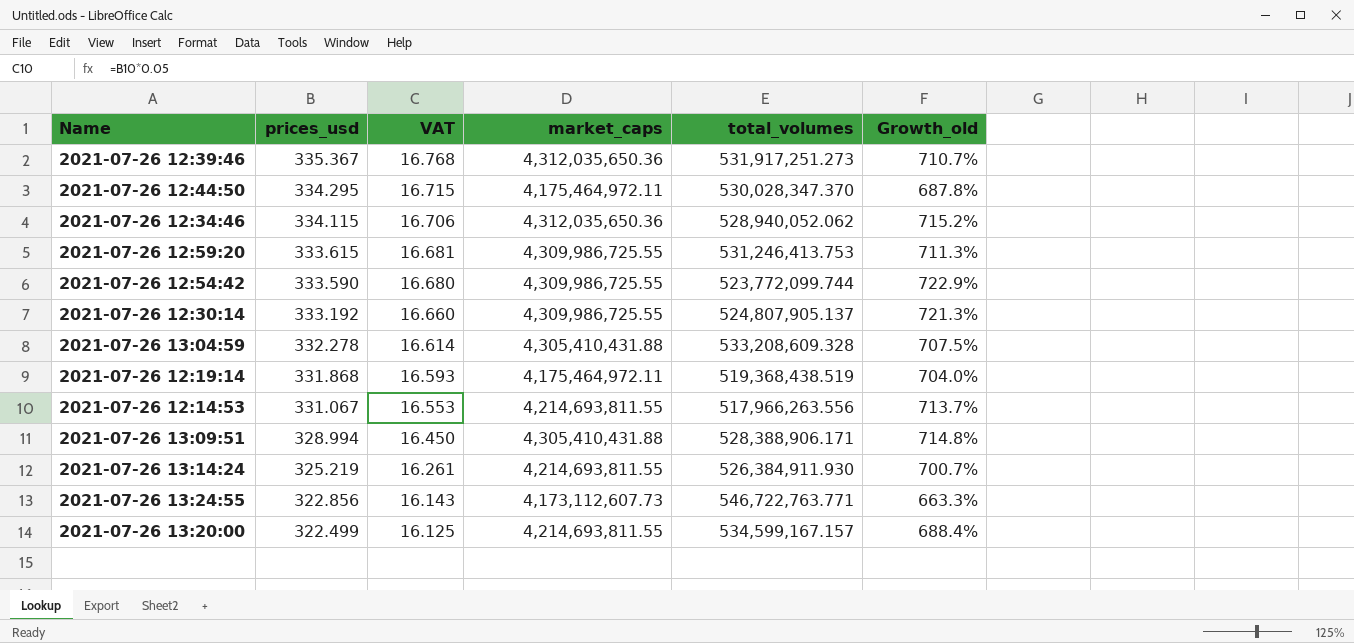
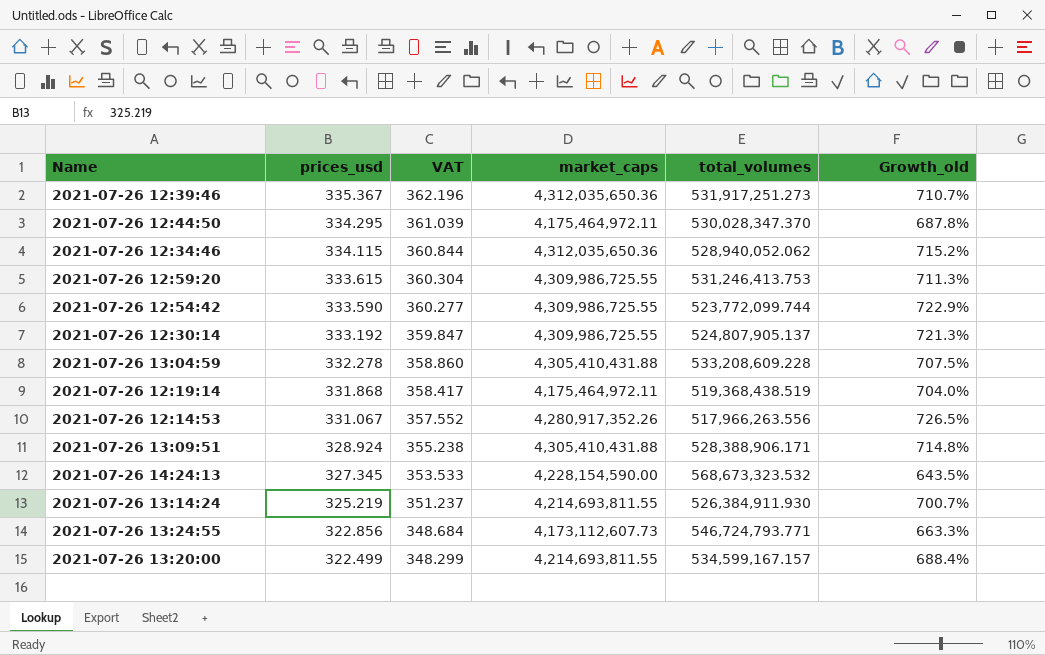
column VAT | formula: [prices_usd] * 0.05 -> [prices_usd] * 1.08
2021-07-26 13:04:59 | total_volumes: 533,208,609.328 -> 533,208,609.228
2021-07-26 12:14:53 | market_caps: 4,214,693,811.55 -> 4,280,917,352.26
2021-07-26 12:14:53 | Growth_old: 713.7% -> 726.5%
2021-07-26 13:09:51 | prices_usd: 328.994 -> 328.924
row 2021-07-26 14:24:13: none -> 327.345 | 353.533 | 4,228,154,590.00 | 568,673,323.532 | 643.5%
2021-07-26 13:24:55 | total_volumes: 546,722,763.771 -> 546,724,793.771

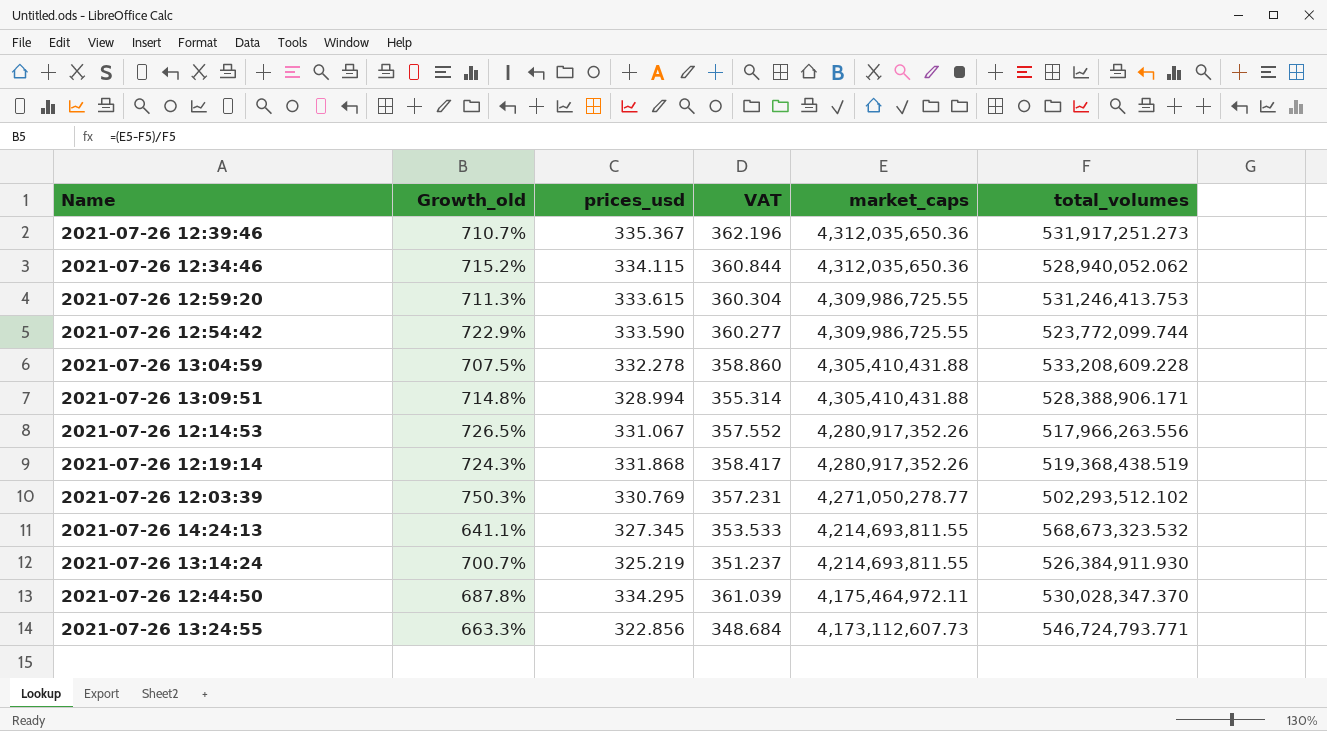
row order: prices_usd descending -> market_caps descending
column Growth_old | position: 6 -> 2
row 2021-07-26 12:30:14: 333.192 | 359.847 | 4,309,986,725.55 | 524,807,905.137 | 721.3% -> none
row 2021-07-26 13:20:00: 322.499 | 348.299 | 4,214,693,811.55 | 534,599,167.157 | 688.4% -> none
2021-07-26 13:09:51 | prices_usd: 328.924 -> 328.994
2021-07-26 13:09:51 | VAT: 355.238 -> 355.314
2021-07-26 12:19:14 | Growth_old: 704.0% -> 724.3%
2021-07-26 12:19:14 | market_caps: 4,175,464,972.11 -> 4,280,917,352.26
row 2021-07-26 12:03:39: none -> 750.3% | 330.769 | 357.231 | 4,271,050,278.77 | 502,293,512.102
2021-07-26 14:24:13 | Growth_old: 643.5% -> 641.1%
2021-07-26 14:24:13 | market_caps: 4,228,154,590.00 -> 4,214,693,811.55

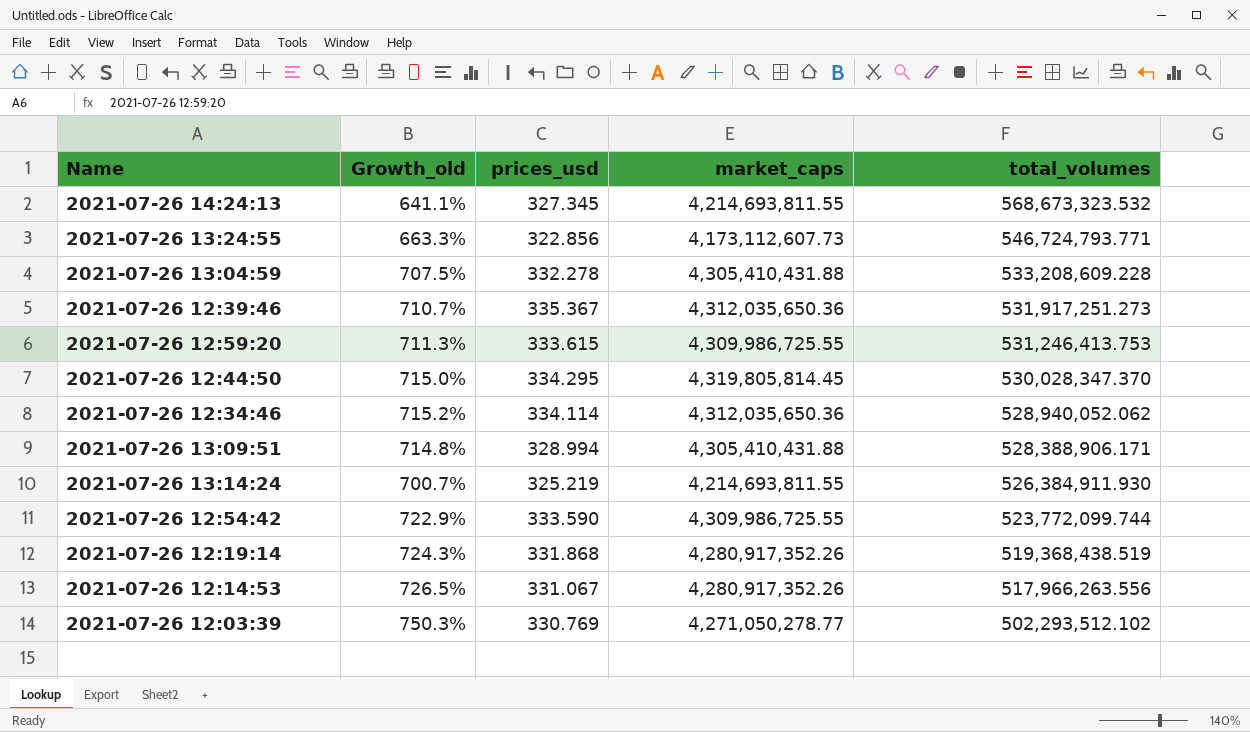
row order: market_caps descending -> total_volumes descending
column VAT | formula: [prices_usd] * 1.08 -> none
2021-07-26 12:44:50 | Growth_old: 687.8% -> 715.0%
2021-07-26 12:44:50 | market_caps: 4,175,464,972.11 -> 4,319,805,814.45
2021-07-26 12:34:46 | prices_usd: 334.115 -> 334.114

